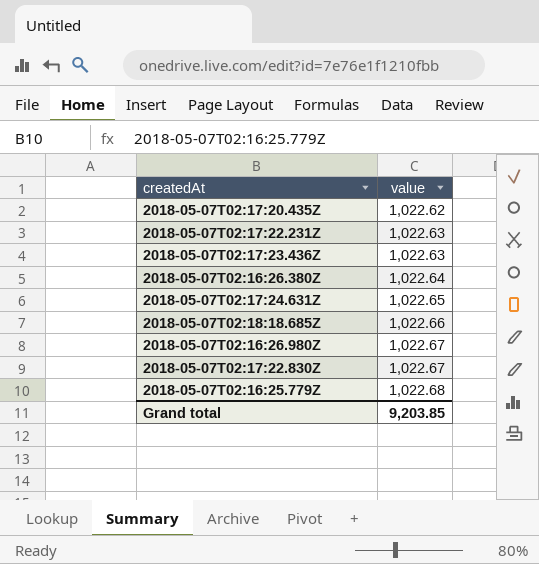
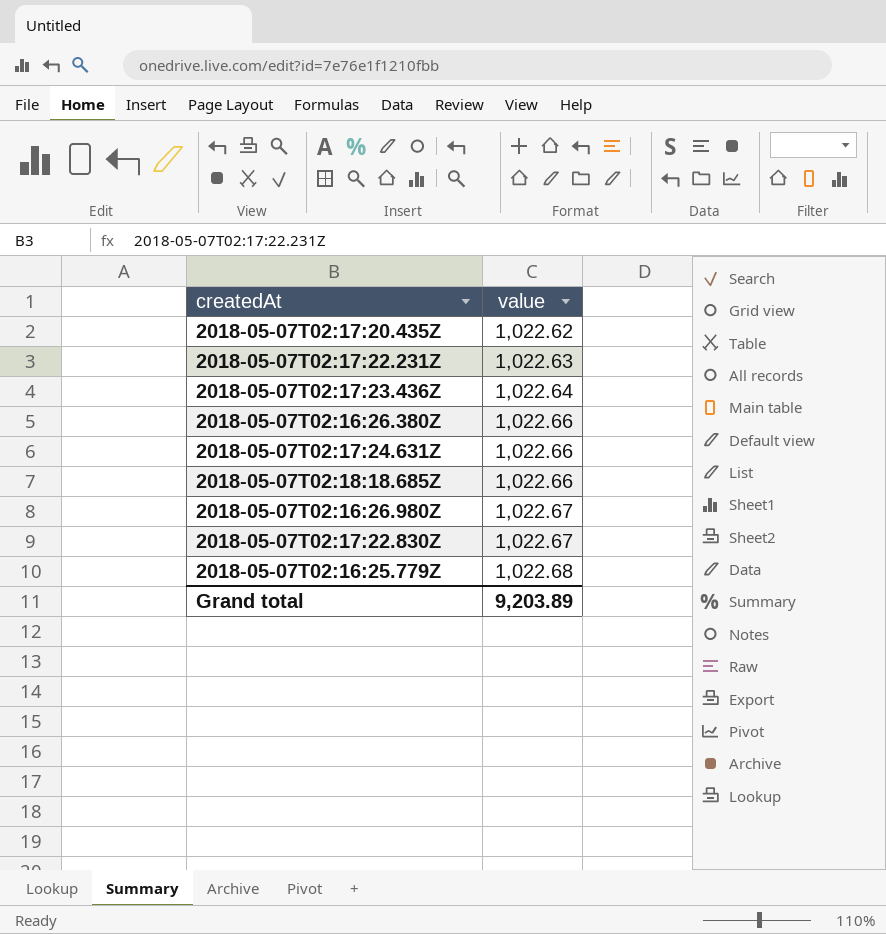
2018-05-07T02:17:23.436Z | value: 1,022.63 -> 1,022.64
2018-05-07T02:16:26.380Z | value: 1,022.64 -> 1,022.66
2018-05-07T02:17:24.631Z | value: 1,022.65 -> 1,022.66
Grand total | value: 9,203.85 -> 9,203.89

